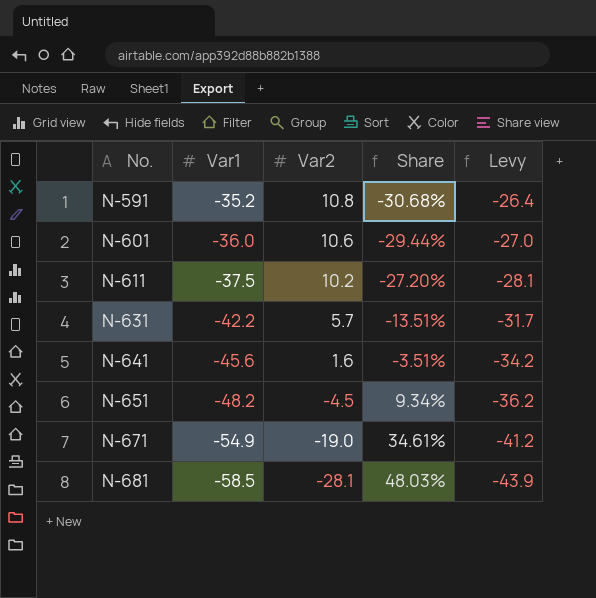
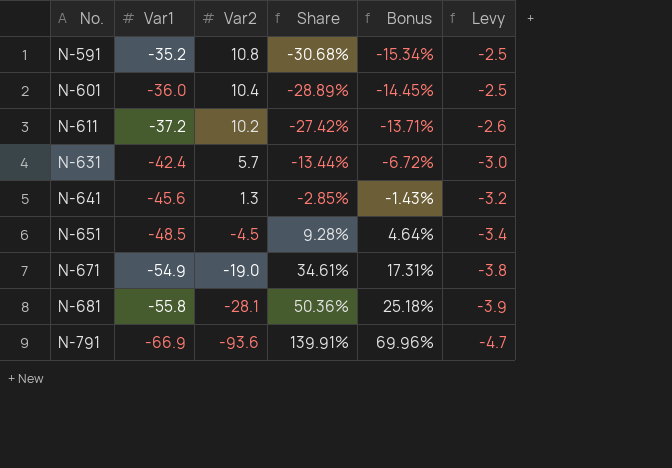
column Bonus | formula: none -> [Share] * 0.5
column Levy | formula: [Var1] * 0.75 -> [Var1] * 0.07
N-601 | Var2: 10.6 -> 10.4
N-601 | Share: -29.44% -> -28.89%
N-611 | Var1: -37.5 -> -37.2
N-611 | Share: -27.20% -> -27.42%
N-631 | Var1: -42.2 -> -42.4
N-631 | Share: -13.51% -> -13.44%
N-641 | Var2: 1.6 -> 1.3
N-641 | Share: -3.51% -> -2.85%
N-651 | Var1: -48.2 -> -48.5
N-651 | Share: 9.34% -> 9.28%
N-681 | Var1: -58.5 -> -55.8
N-681 | Share: 48.03% -> 50.36%
row N-791: none -> -66.9 | -93.6 | 139.91% | 69.96% | -4.7

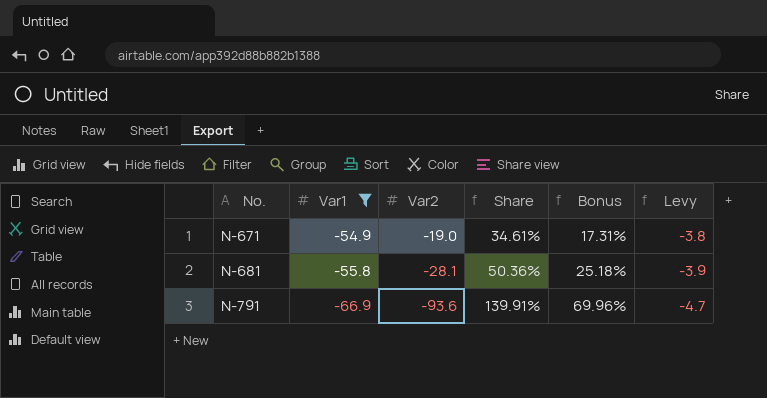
filter: none -> Var1 <= -54.9

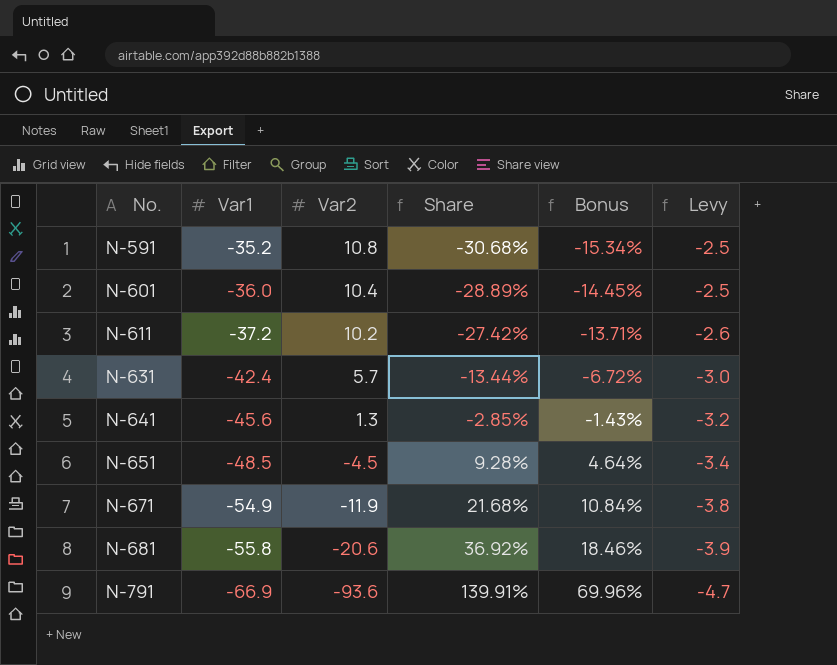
filter: Var1 <= -54.9 -> none
N-671 | Var2: -19.0 -> -11.9
N-671 | Share: 34.61% -> 21.68%
N-671 | Bonus: 17.31% -> 10.84%
N-681 | Var2: -28.1 -> -20.6
N-681 | Share: 50.36% -> 36.92%
N-681 | Bonus: 25.18% -> 18.46%

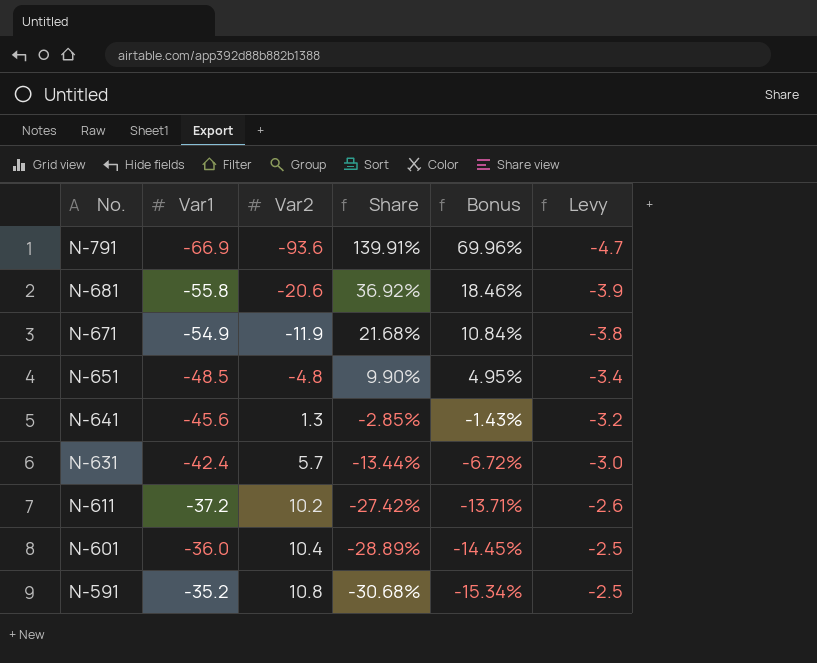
row order: No. ascending -> No. descending
N-651 | Var2: -4.5 -> -4.8
N-651 | Share: 9.28% -> 9.90%
N-651 | Bonus: 4.64% -> 4.95%

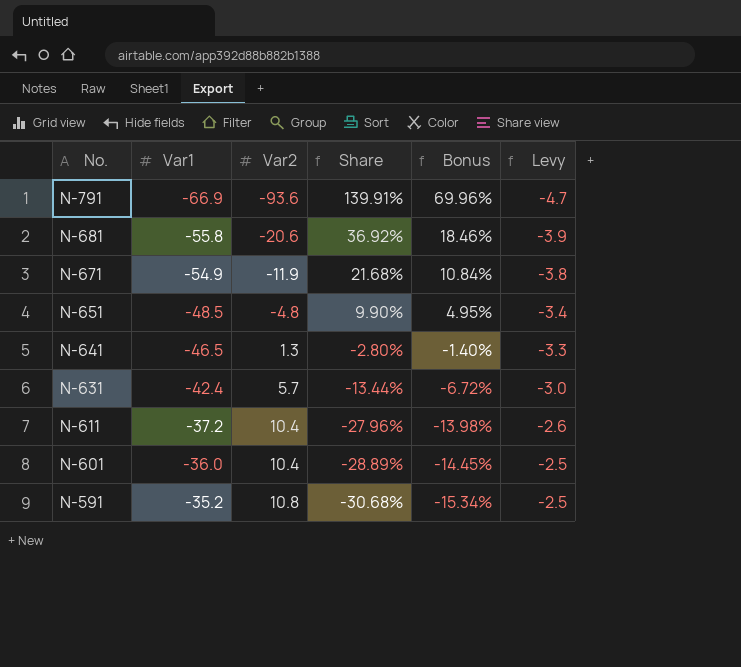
N-641 | Var1: -45.6 -> -46.5
N-641 | Share: -2.85% -> -2.80%
N-641 | Bonus: -1.43% -> -1.40%
N-641 | Levy: -3.2 -> -3.3
N-611 | Var2: 10.2 -> 10.4
N-611 | Share: -27.42% -> -27.96%
N-611 | Bonus: -13.71% -> -13.98%

